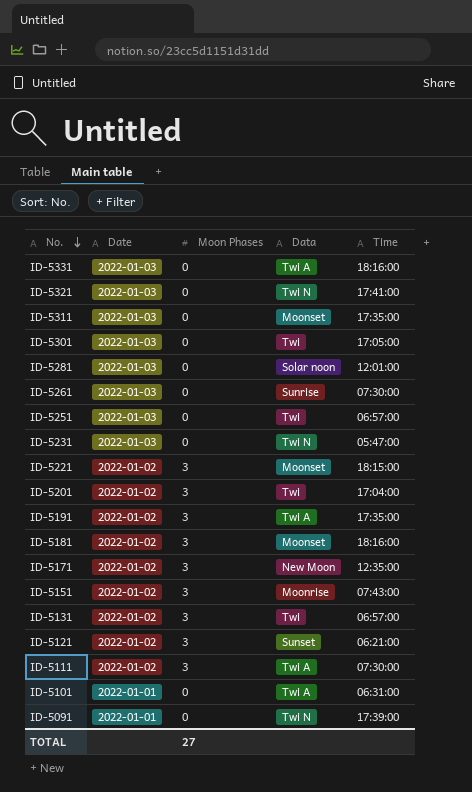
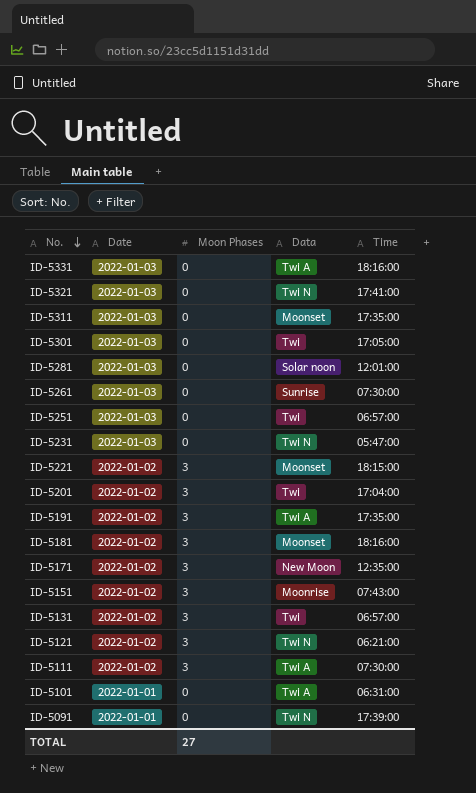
ID-5121 | Data: Sunset -> Twi N

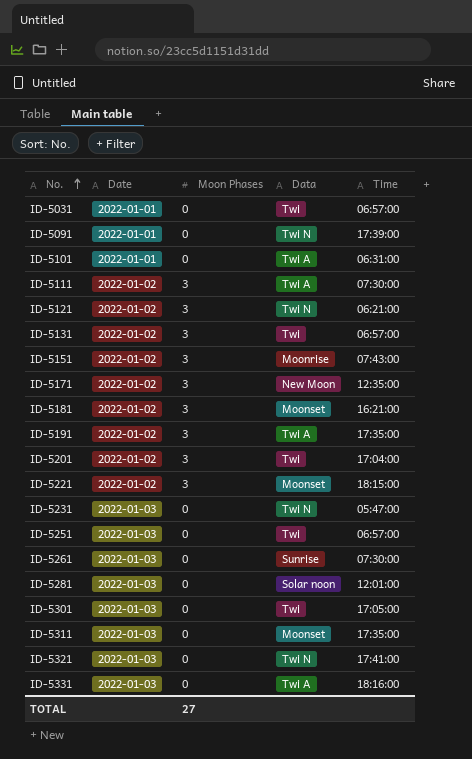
row order: No. descending -> No. ascending
row ID-5031: none -> 2022-01-01 | 0 | Twi | 06:57:00
ID-5181 | Time: 18:16:00 -> 16:21:00

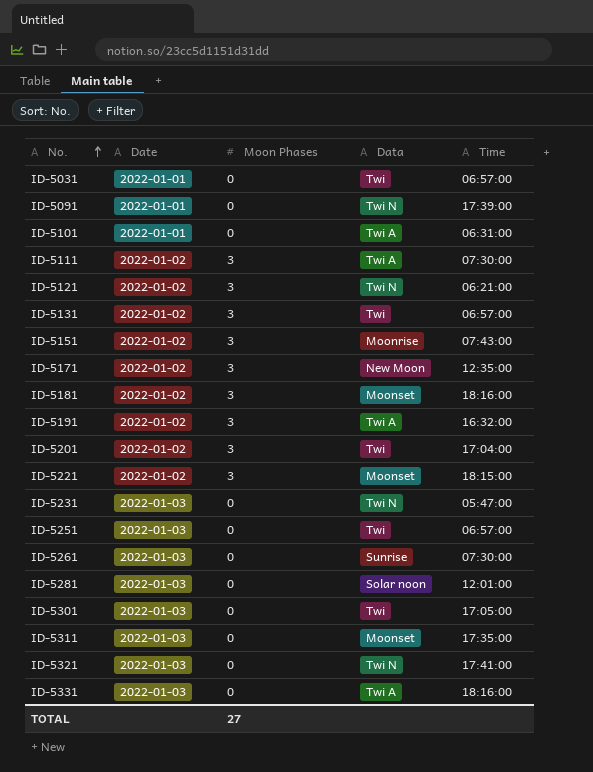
ID-5181 | Time: 16:21:00 -> 18:16:00
ID-5191 | Time: 17:35:00 -> 16:32:00

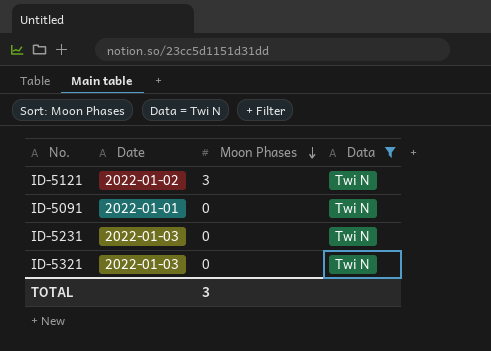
filter: none -> Data = Twi N
row order: No. ascending -> Moon Phases descending
column Time | position: 5 -> none
TOTAL | Moon Phases: 27 -> 3

